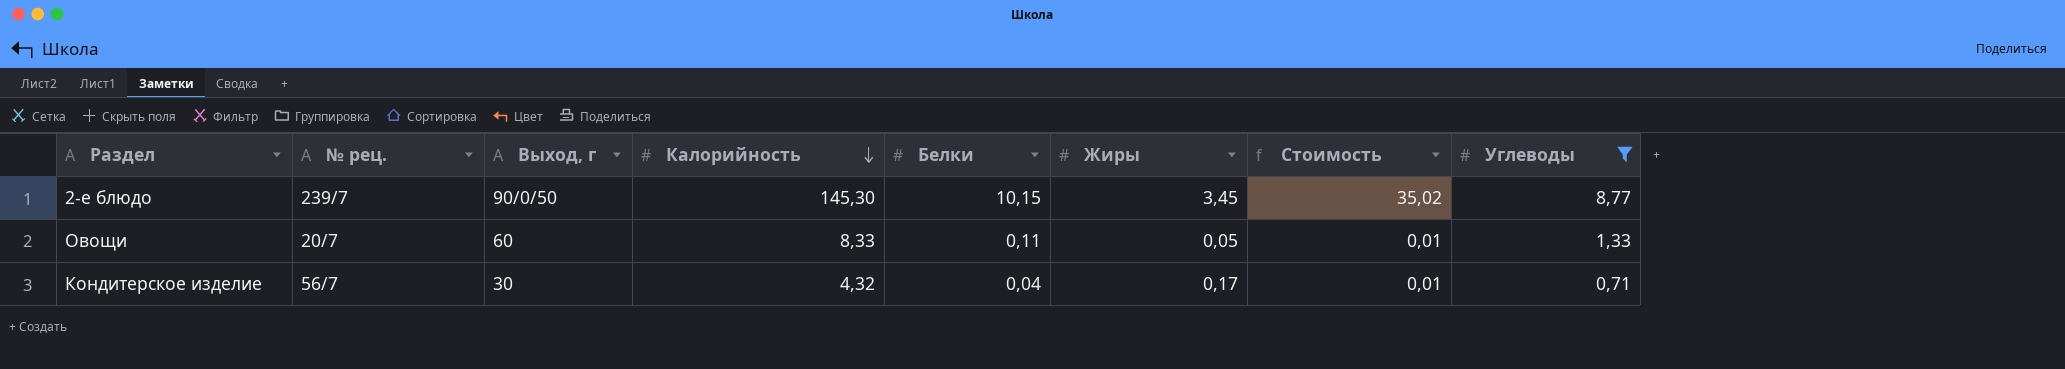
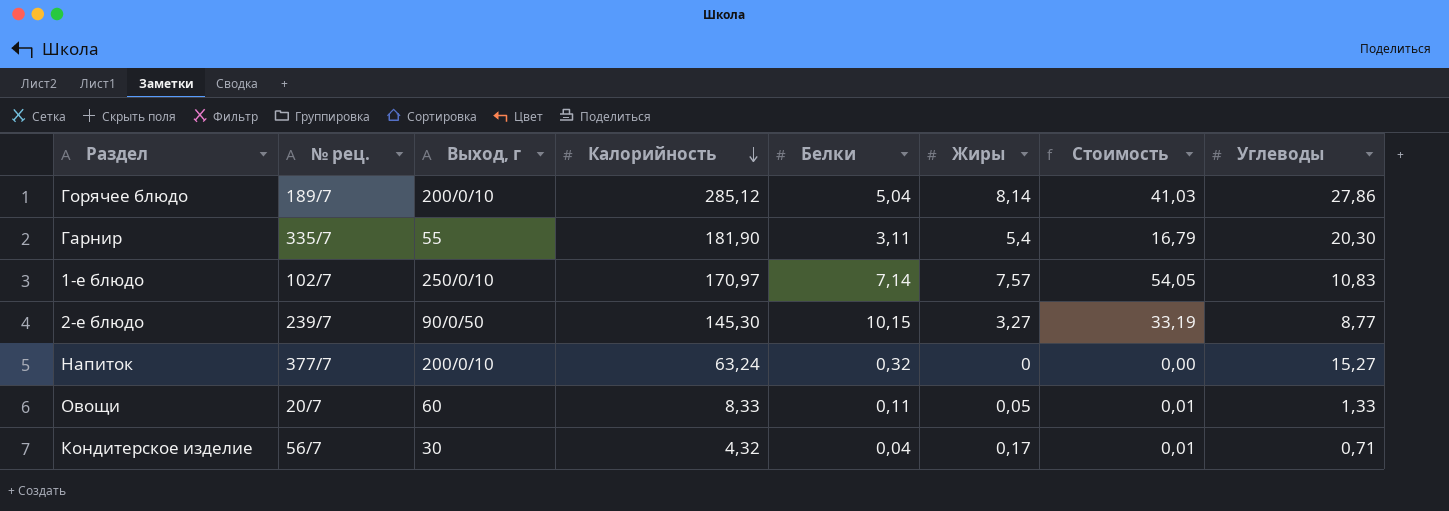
filter: Углеводы <= 8,77 -> none
2-е блюдо | Жиры: 3,45 -> 3,27
2-е блюдо | Стоимость: 35,02 -> 33,19

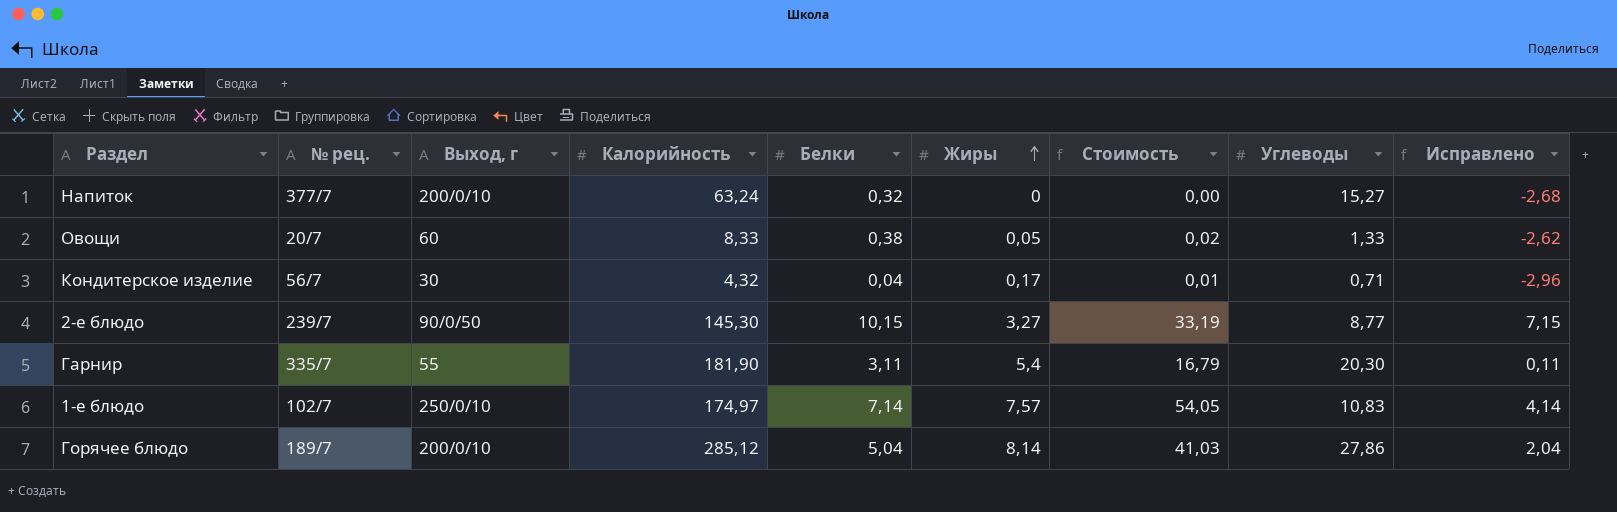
row order: Калорийность descending -> Жиры ascending
column Исправлено | formula: none -> [Белки] - 3
Овощи | Белки: 0,11 -> 0,38
Овощи | Стоимость: 0,01 -> 0,02
1-е блюдо | Калорийность: 170,97 -> 174,97

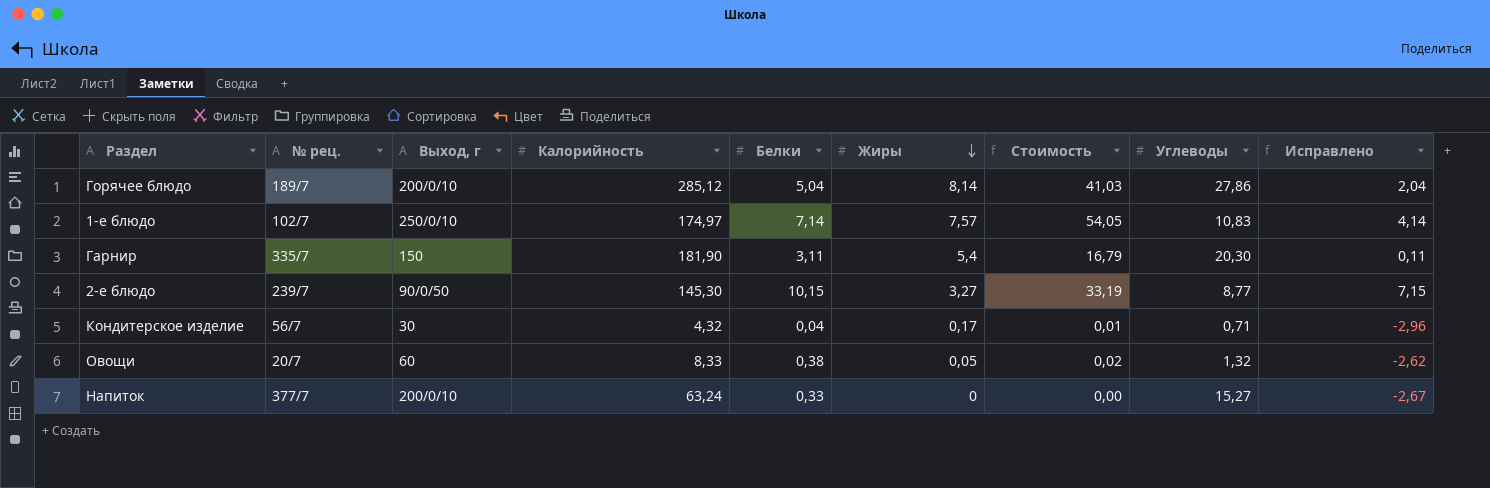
row order: Жиры ascending -> Жиры descending
Гарнир | Выход, г: 55 -> 150
Овощи | Углеводы: 1,33 -> 1,32
Напиток | Белки: 0,32 -> 0,33
Напиток | Исправлено: -2,68 -> -2,67

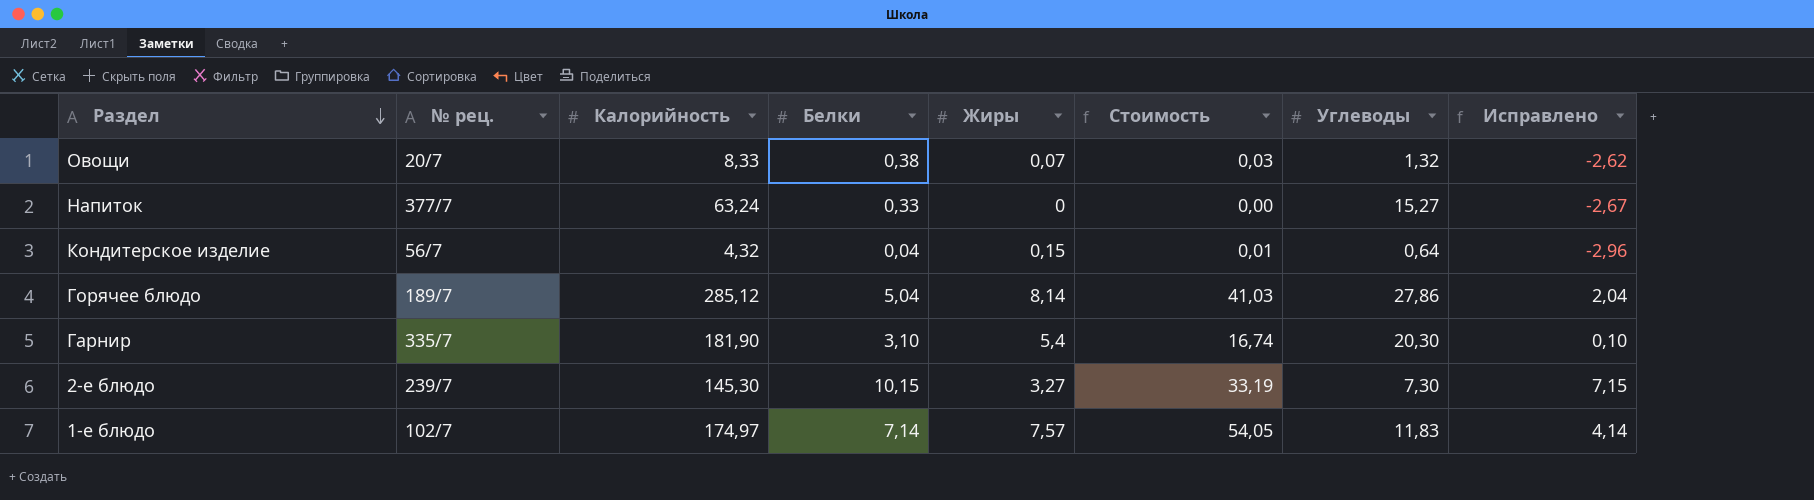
row order: Жиры descending -> Раздел descending
column Выход, г | position: 3 -> none
Овощи | Жиры: 0,05 -> 0,07
Овощи | Стоимость: 0,02 -> 0,03
Кондитерское изделие | Жиры: 0,17 -> 0,15
Кондитерское изделие | Углеводы: 0,71 -> 0,64
Гарнир | Белки: 3,11 -> 3,10
Гарнир | Стоимость: 16,79 -> 16,74
Гарнир | Исправлено: 0,11 -> 0,10
2-е блюдо | Углеводы: 8,77 -> 7,30
1-е блюдо | Углеводы: 10,83 -> 11,83

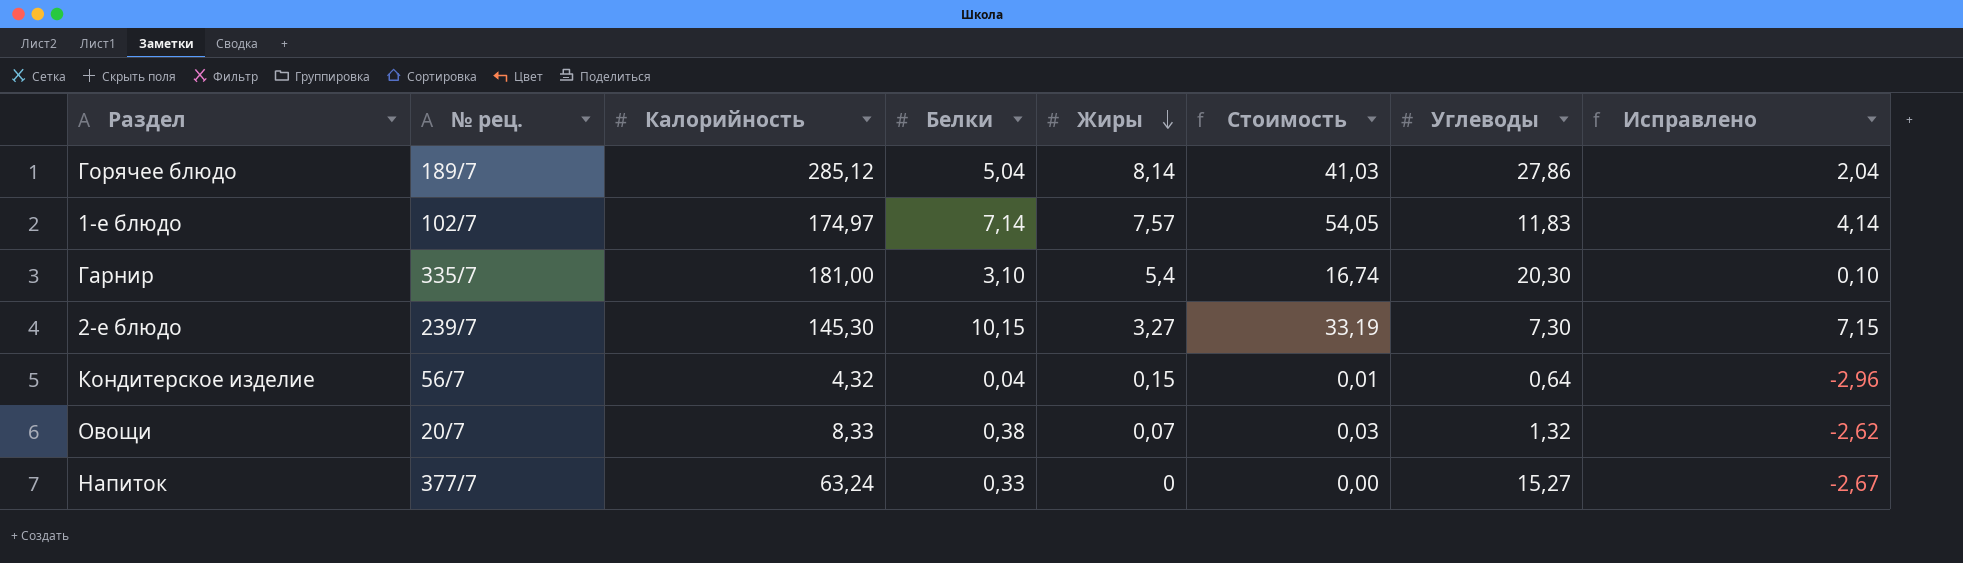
row order: Раздел descending -> Жиры descending
Гарнир | Калорийность: 181,90 -> 181,00

